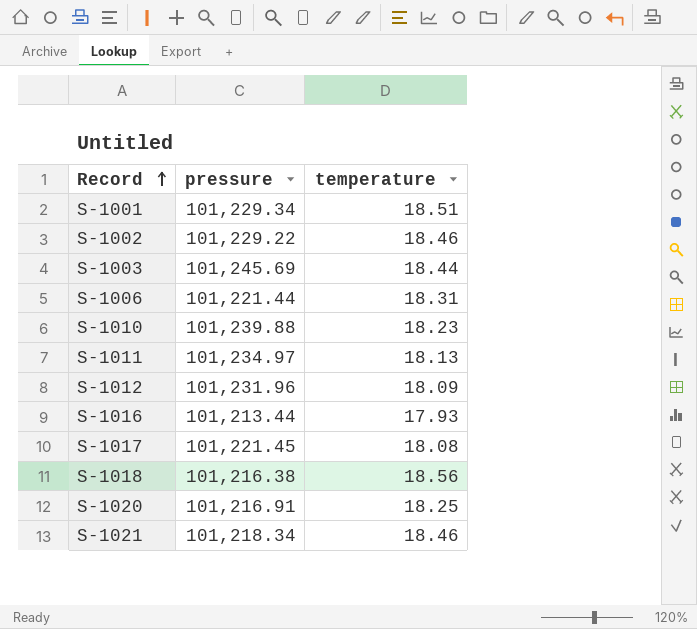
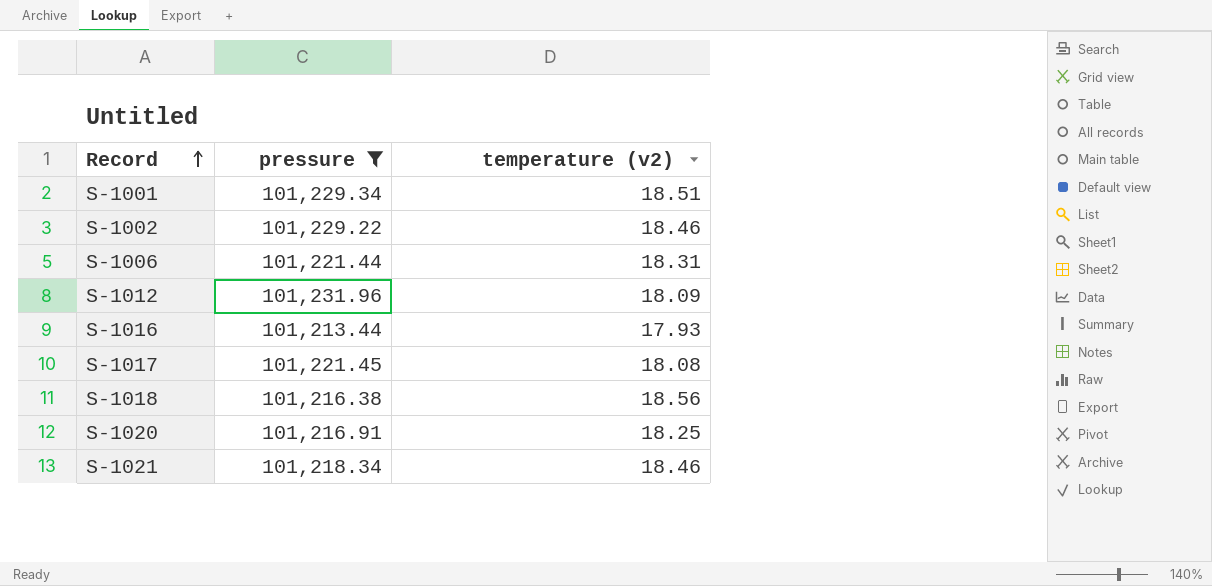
filter: none -> pressure <= 101,231.96
column name: temperature -> temperature (v2)

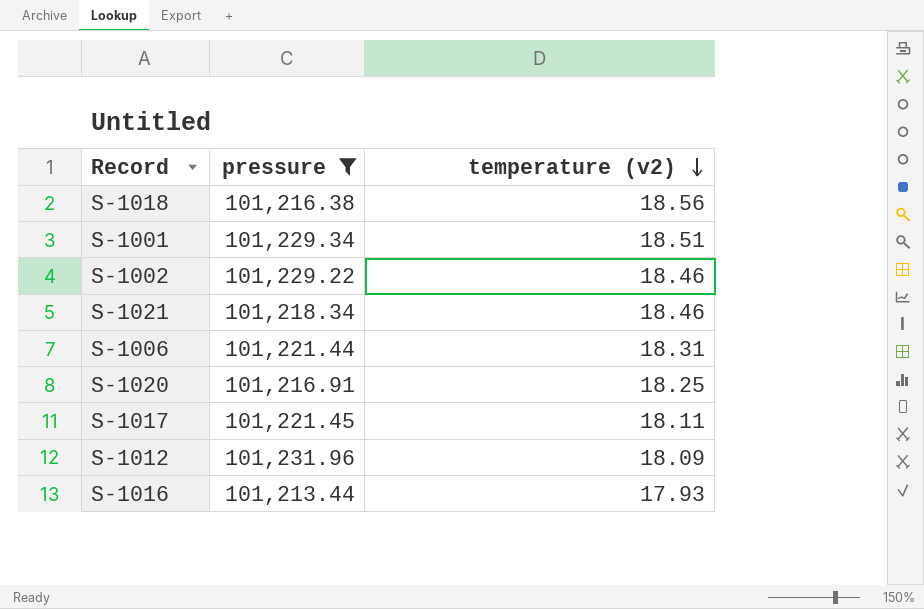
row order: Record ascending -> temperature (v2) descending
S-1017 | temperature (v2): 18.08 -> 18.11

